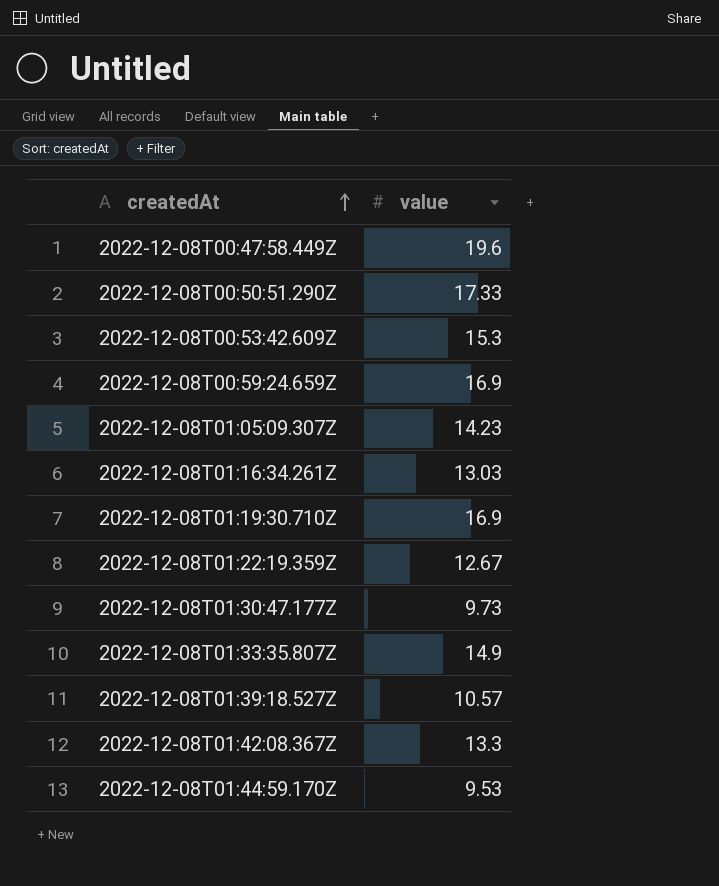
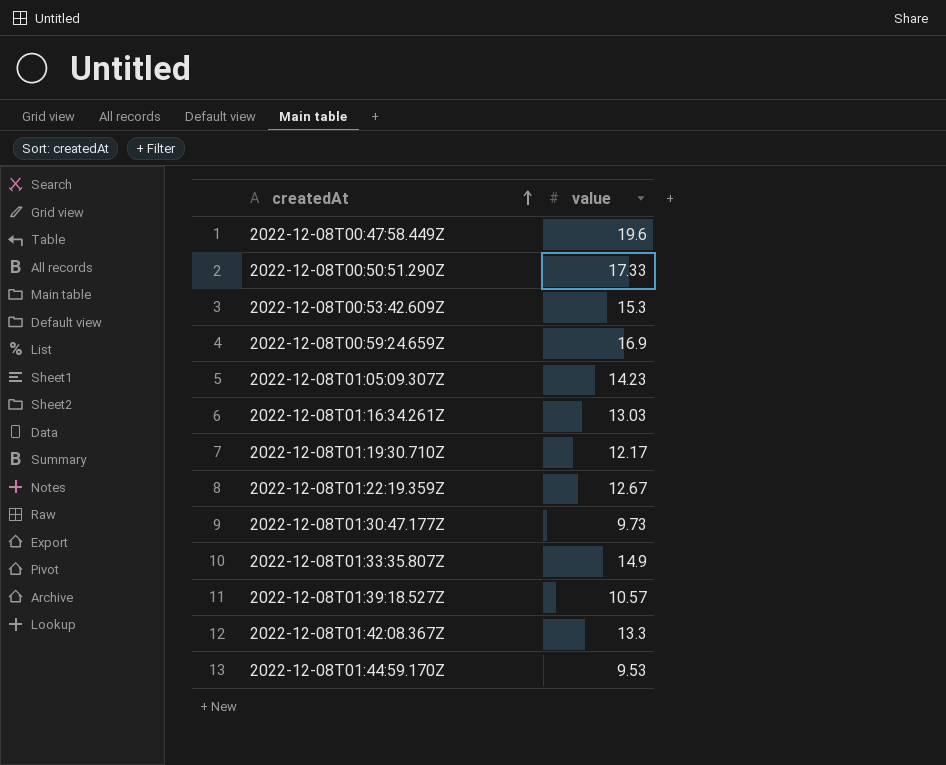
2022-12-08T01:19:30.710Z | value: 16.9 -> 12.17

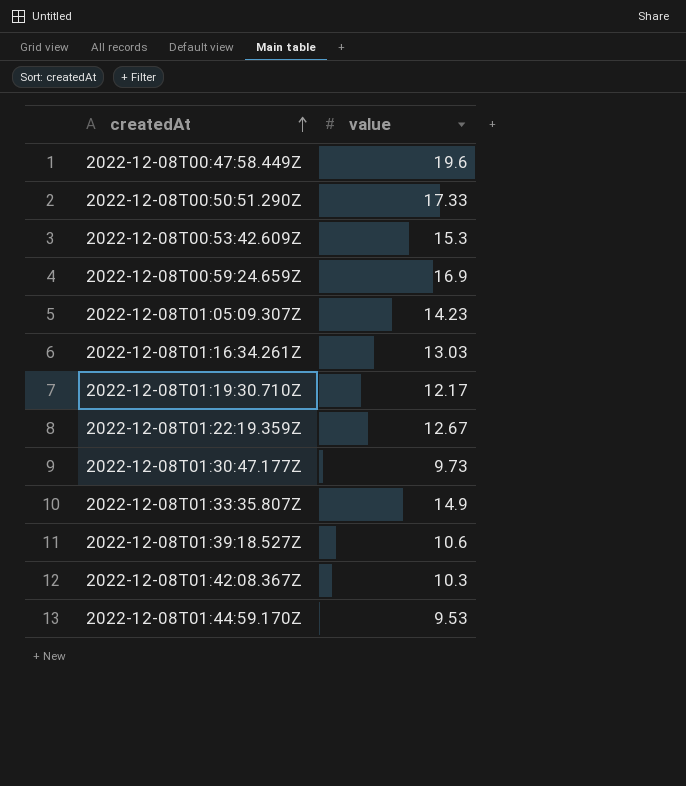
2022-12-08T01:39:18.527Z | value: 10.57 -> 10.6
2022-12-08T01:42:08.367Z | value: 13.3 -> 10.3

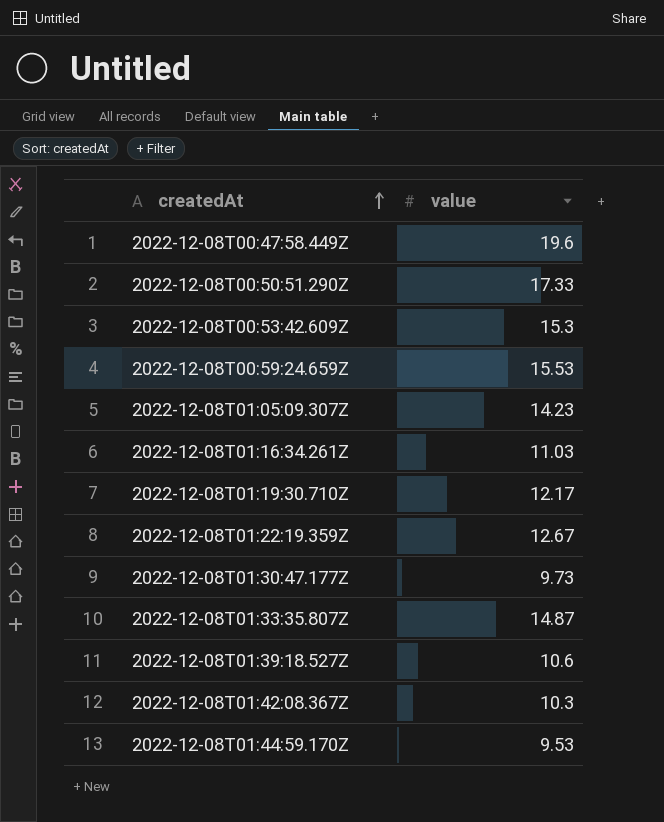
2022-12-08T00:59:24.659Z | value: 16.9 -> 15.53
2022-12-08T01:16:34.261Z | value: 13.03 -> 11.03
2022-12-08T01:33:35.807Z | value: 14.9 -> 14.87

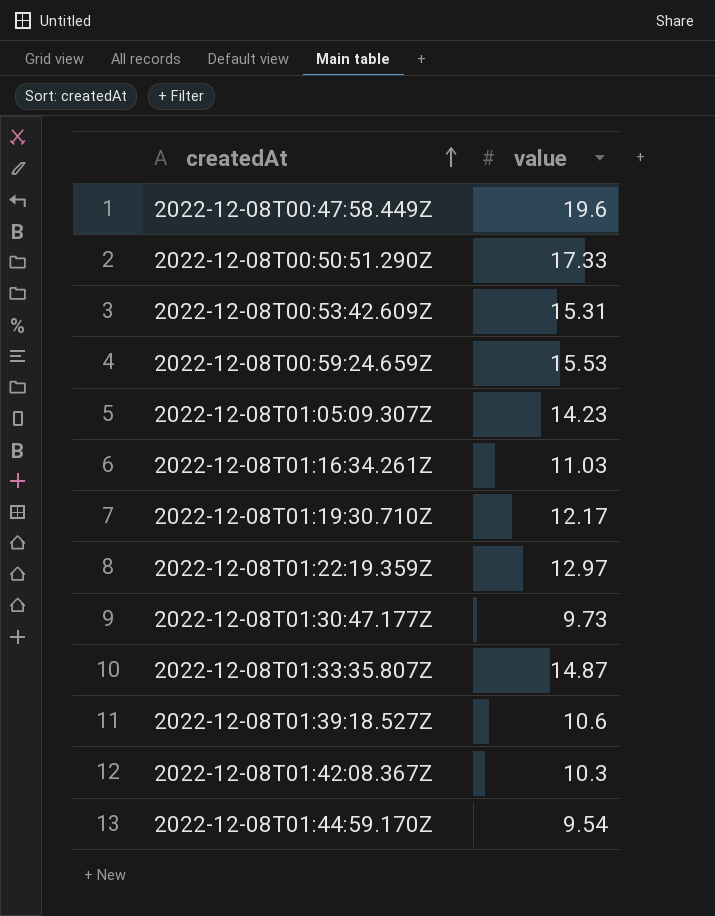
2022-12-08T00:53:42.609Z | value: 15.3 -> 15.31
2022-12-08T01:22:19.359Z | value: 12.67 -> 12.97
2022-12-08T01:44:59.170Z | value: 9.53 -> 9.54

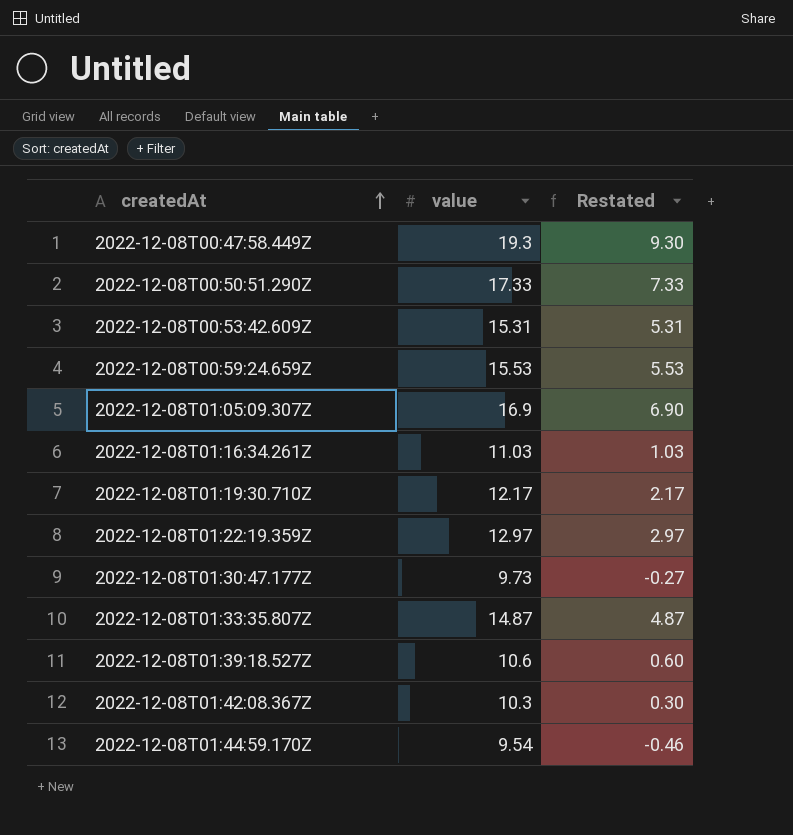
column Restated | formula: none -> [value] - 10
2022-12-08T00:47:58.449Z | value: 19.6 -> 19.3
2022-12-08T01:05:09.307Z | value: 14.23 -> 16.9

